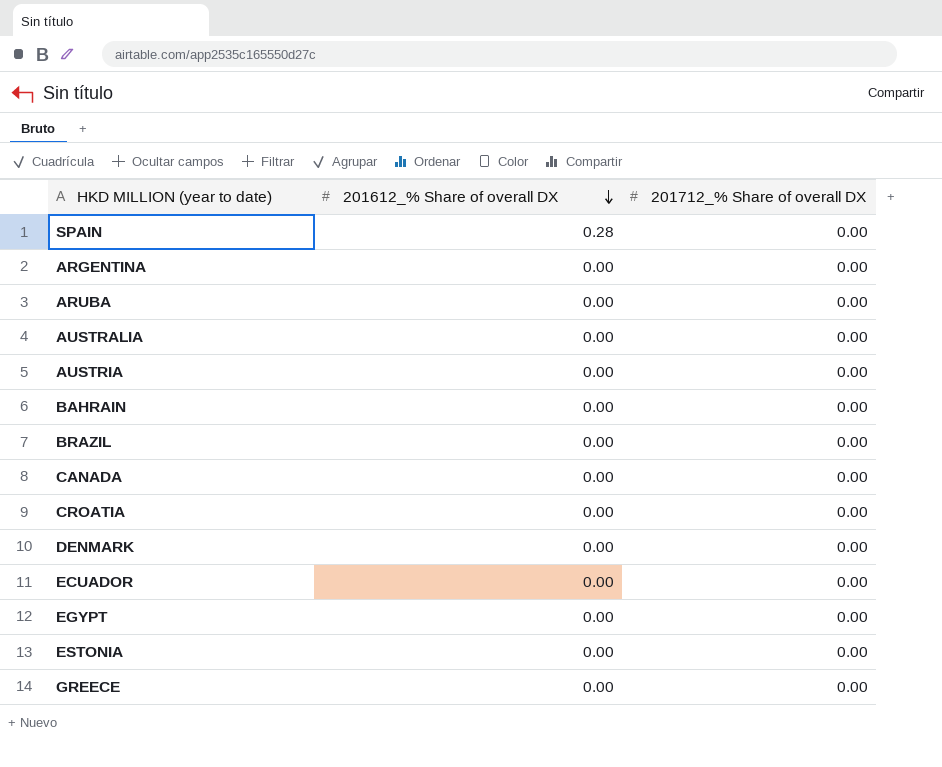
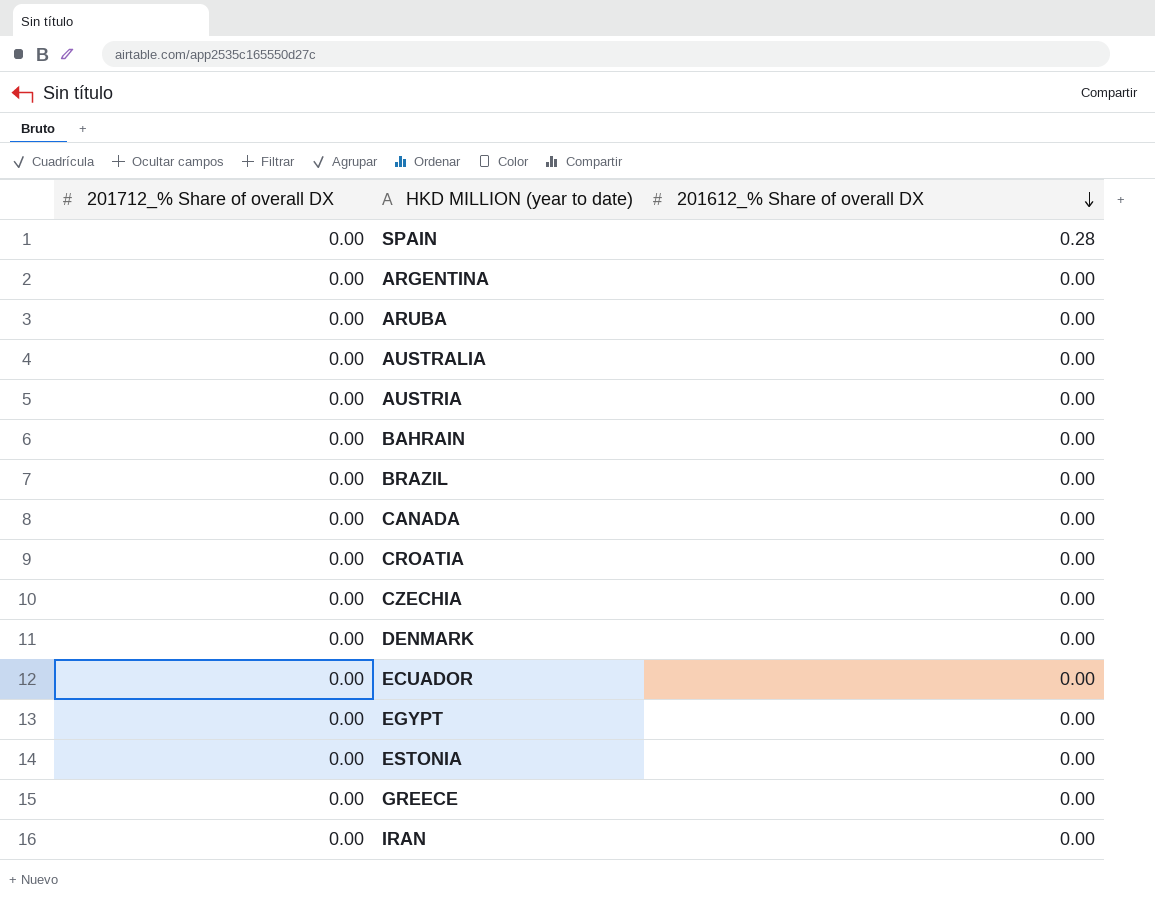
column 201712_% Share of overall DX | position: 3 -> 1
row CZECHIA: none -> 0.00 | 0.00
row IRAN: none -> 0.00 | 0.00

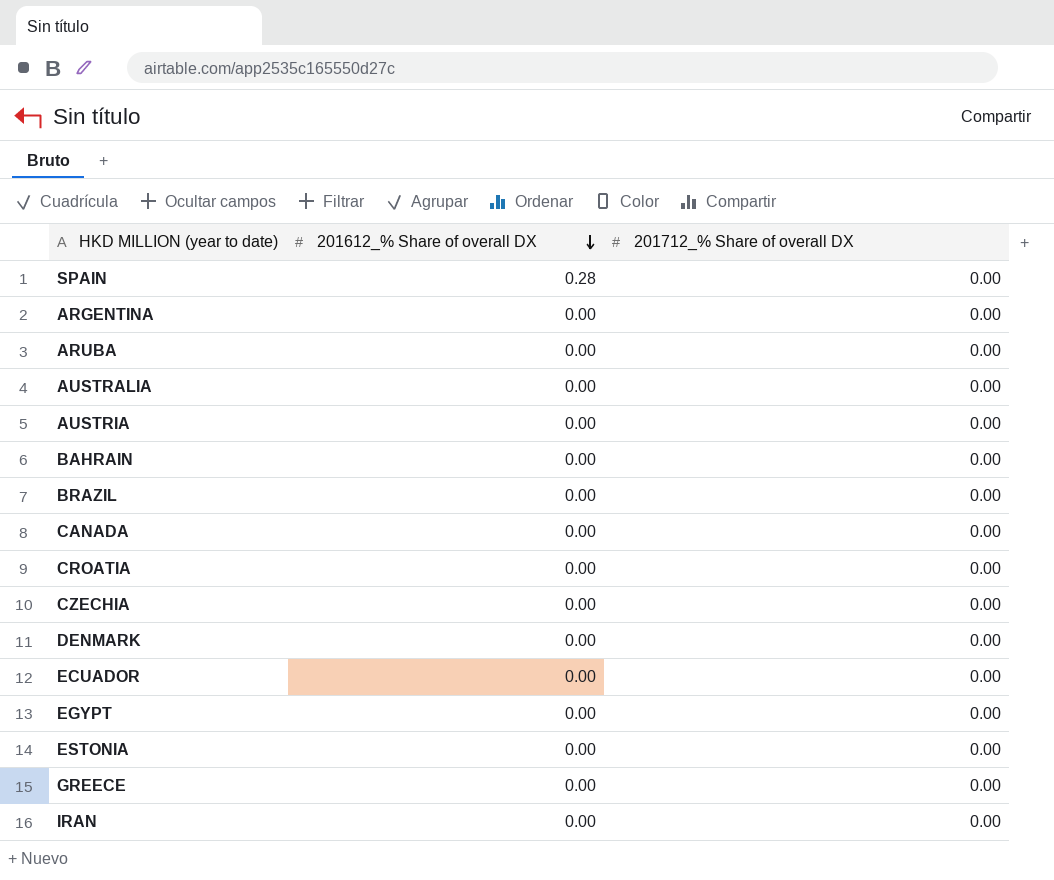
column 201712_% Share of overall DX | position: 1 -> 3

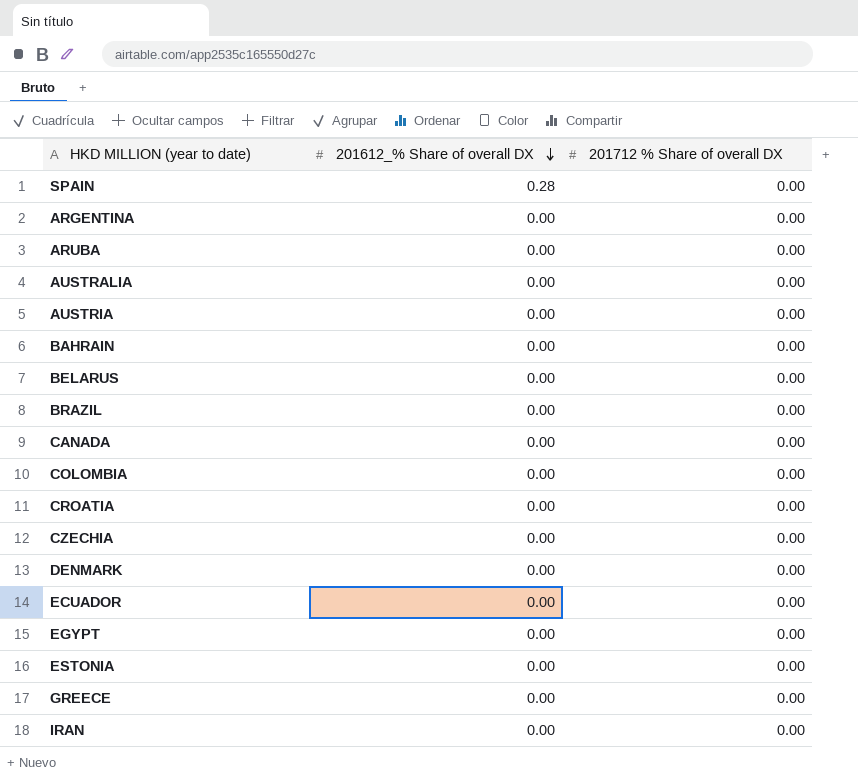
column name: 201712_% Share of overall DX -> 201712 % Share of overall DX
row BELARUS: none -> 0.00 | 0.00
row COLOMBIA: none -> 0.00 | 0.00

